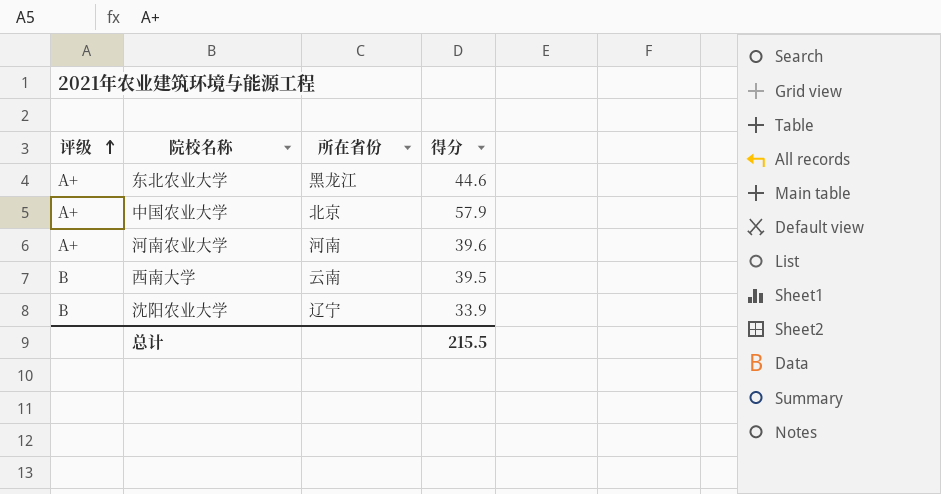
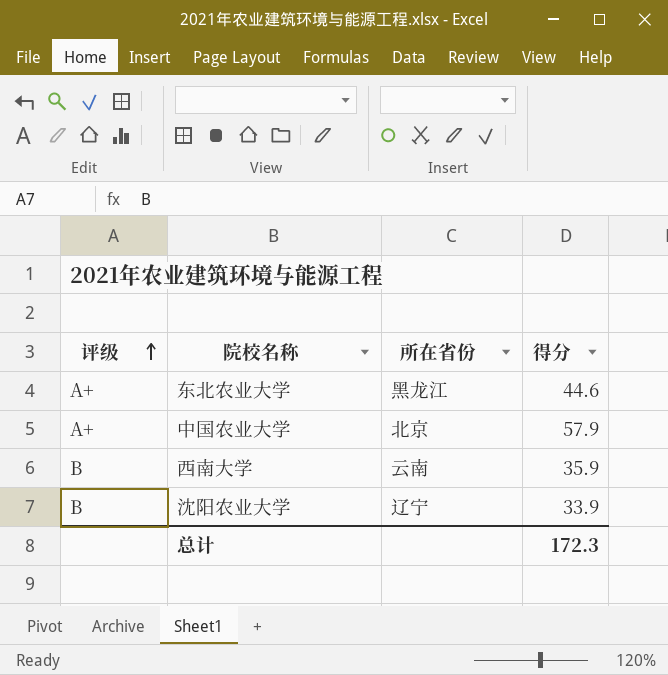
row 河南农业大学: A+ | 河南 | 39.6 -> none
西南大学 | 得分: 39.5 -> 35.9
总计 | 得分: 215.5 -> 172.3

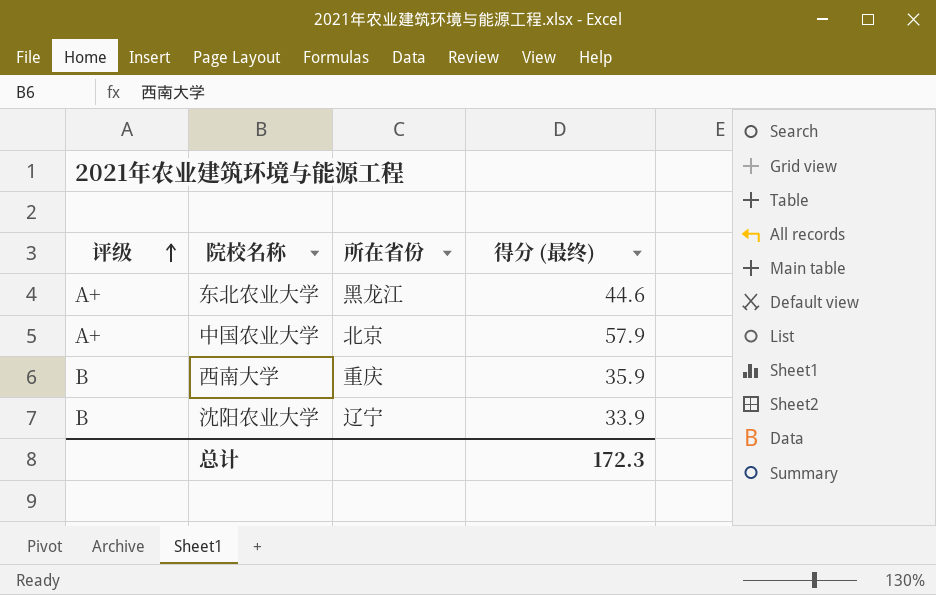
column name: 得分 -> 得分 (最终)
西南大学 | 所在省份: 云南 -> 重庆

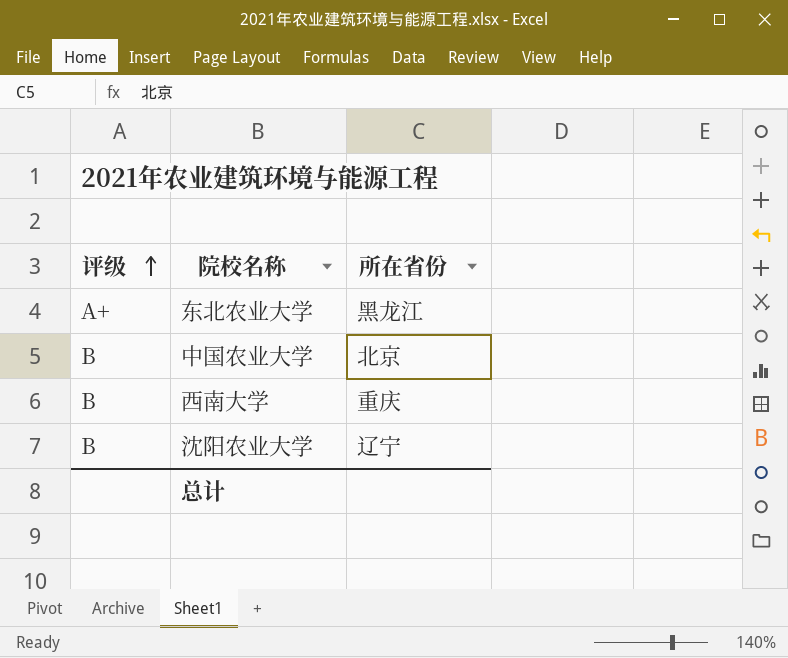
column 得分 (最终) | position: 4 -> none
中国农业大学 | 评级: A+ -> B

